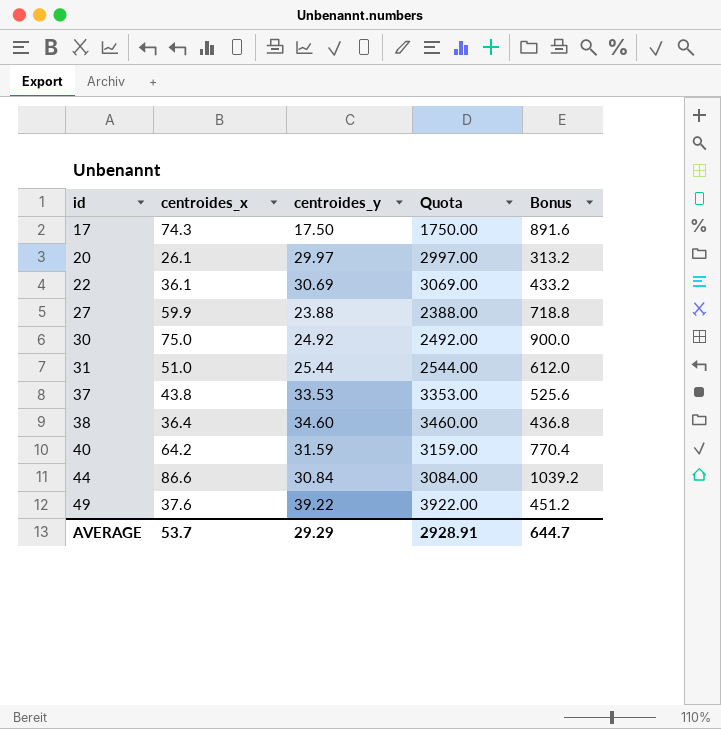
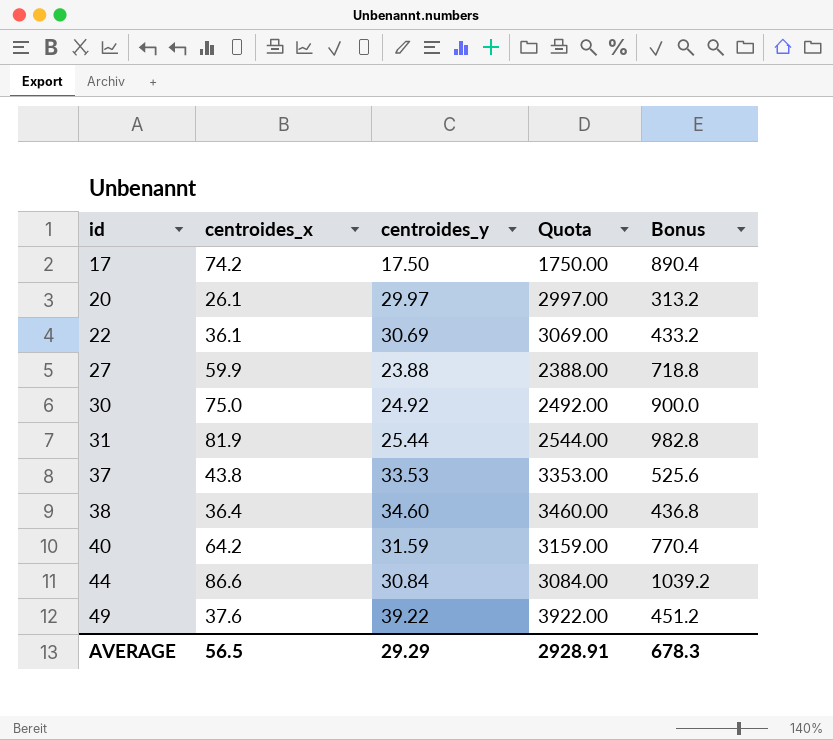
17 | centroides_x: 74.3 -> 74.2
17 | Bonus: 891.6 -> 890.4
31 | centroides_x: 51.0 -> 81.9
31 | Bonus: 612.0 -> 982.8
AVERAGE | centroides_x: 53.7 -> 56.5
AVERAGE | Bonus: 644.7 -> 678.3

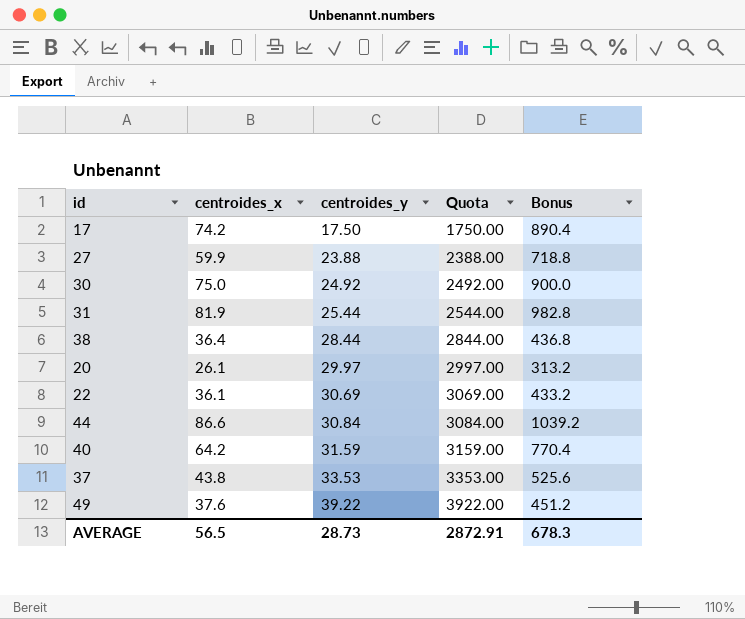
row order: id ascending -> centroides_y ascending
38 | centroides_y: 34.60 -> 28.44
38 | Quota: 3460.00 -> 2844.00
AVERAGE | centroides_y: 29.29 -> 28.73
AVERAGE | Quota: 2928.91 -> 2872.91

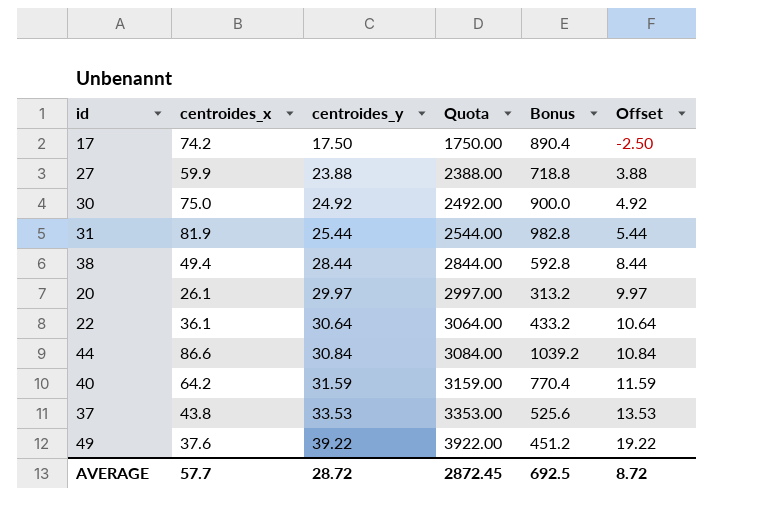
column Offset | formula: none -> [centroides_y] - 20
38 | centroides_x: 36.4 -> 49.4
38 | Bonus: 436.8 -> 592.8
22 | centroides_y: 30.69 -> 30.64
22 | Quota: 3069.00 -> 3064.00
AVERAGE | centroides_x: 56.5 -> 57.7
AVERAGE | centroides_y: 28.73 -> 28.72
AVERAGE | Quota: 2872.91 -> 2872.45
AVERAGE | Bonus: 678.3 -> 692.5

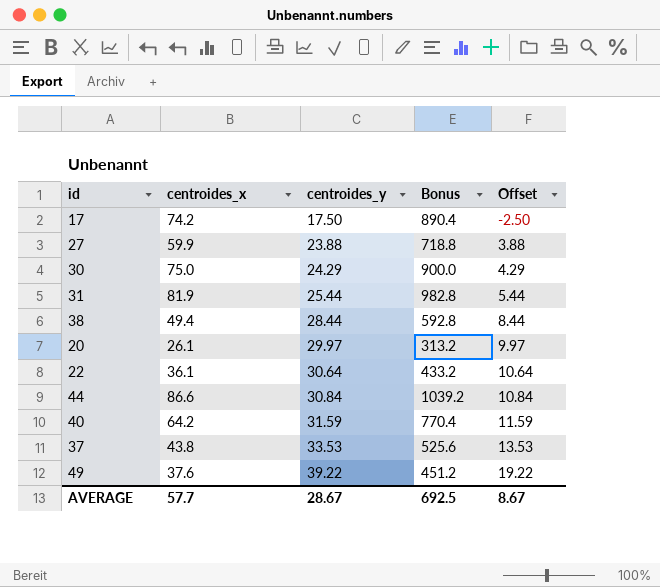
column Quota | formula: [centroides_y] * 100 -> none
30 | centroides_y: 24.92 -> 24.29
30 | Offset: 4.92 -> 4.29
AVERAGE | centroides_y: 28.72 -> 28.67
AVERAGE | Offset: 8.72 -> 8.67

